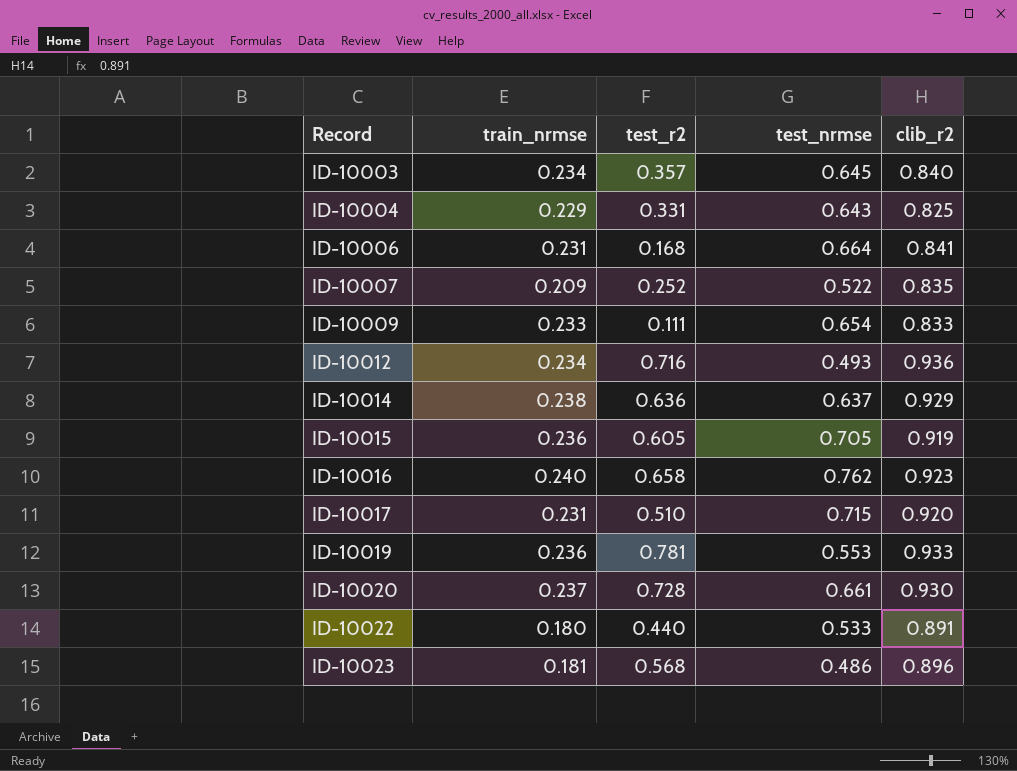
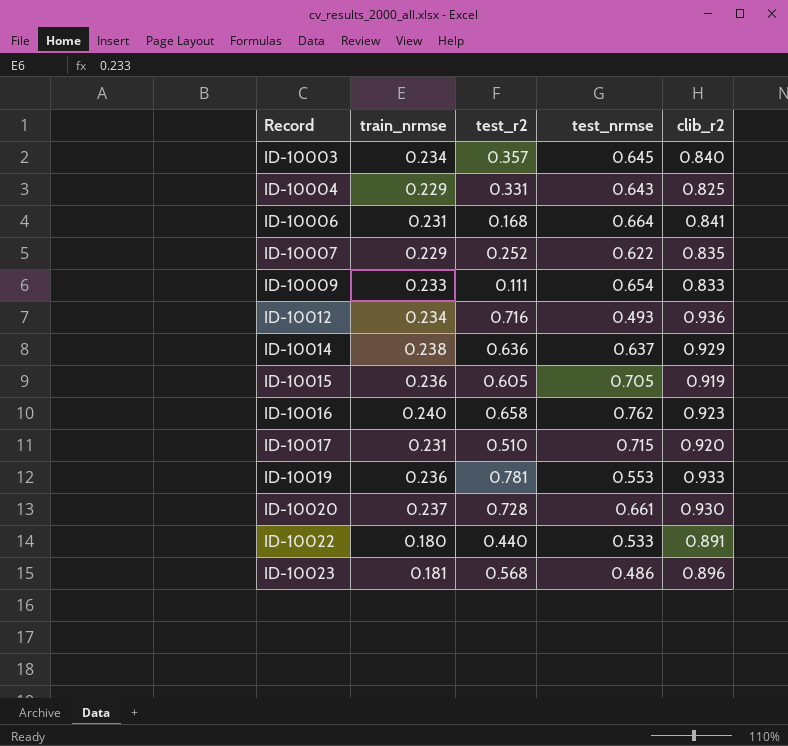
ID-10007 | train_nrmse: 0.209 -> 0.229
ID-10007 | test_nrmse: 0.522 -> 0.622

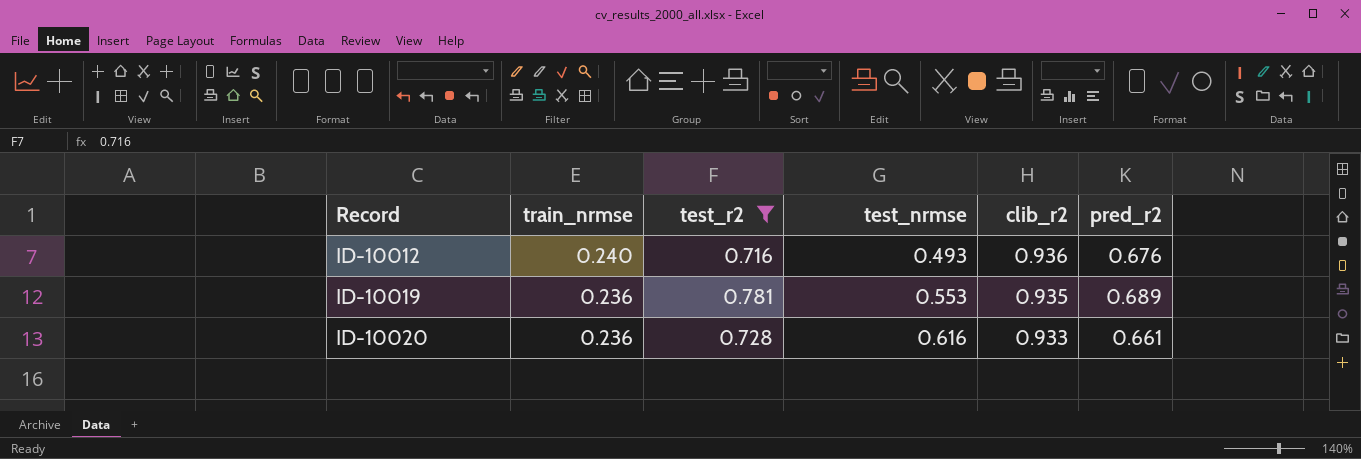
filter: none -> test_r2 >= 0.716
column pred_r2 | position: none -> 6
ID-10012 | train_nrmse: 0.234 -> 0.240
ID-10019 | clib_r2: 0.933 -> 0.935
ID-10020 | train_nrmse: 0.237 -> 0.236
ID-10020 | test_nrmse: 0.661 -> 0.616
ID-10020 | clib_r2: 0.930 -> 0.933

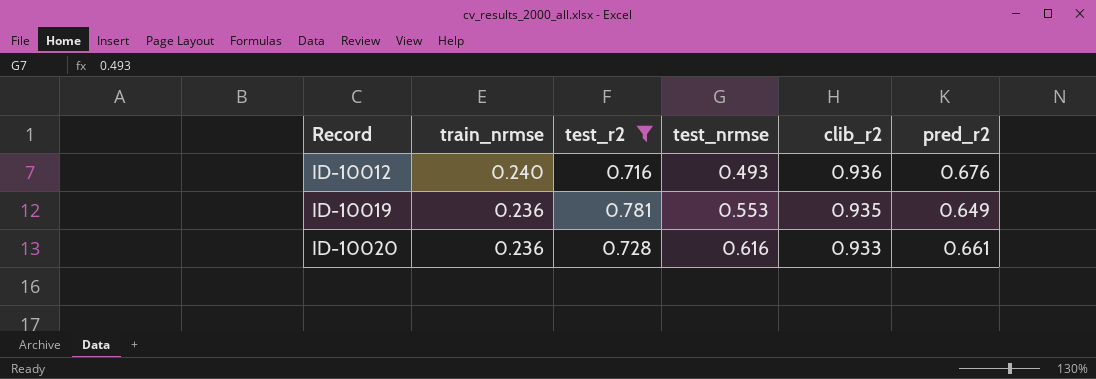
ID-10019 | pred_r2: 0.689 -> 0.649

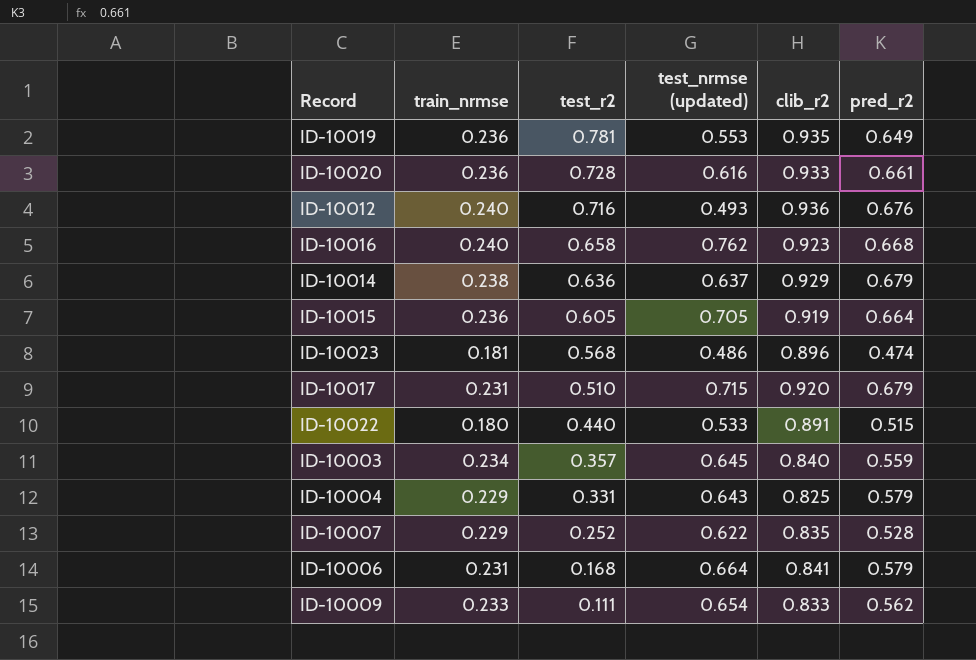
filter: test_r2 >= 0.716 -> none
row order: Record ascending -> test_r2 descending
column name: test_nrmse -> test_nrmse (updated)

